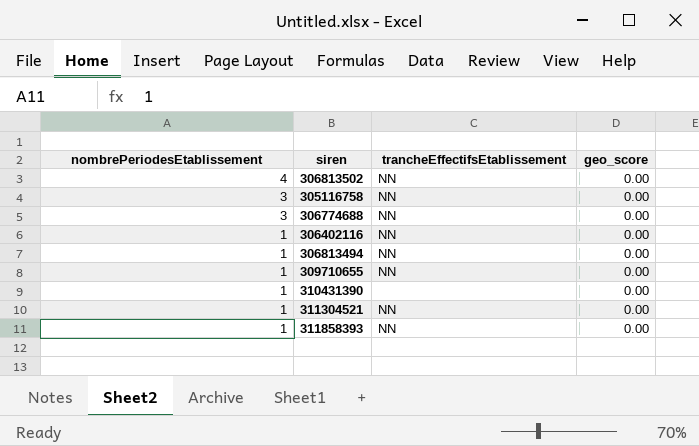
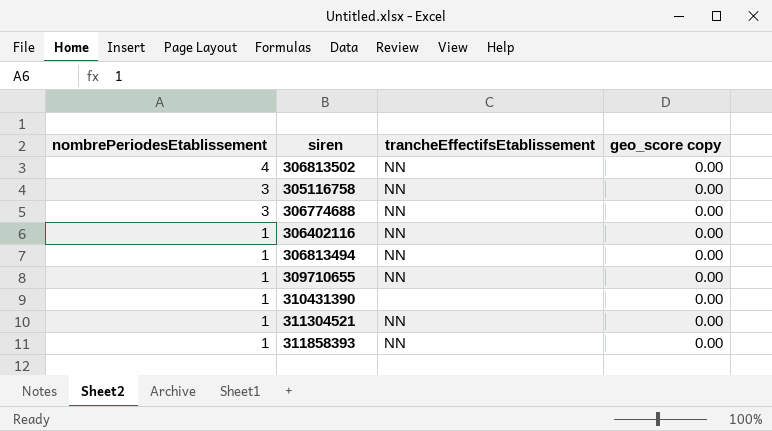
column name: geo_score -> geo_score copy

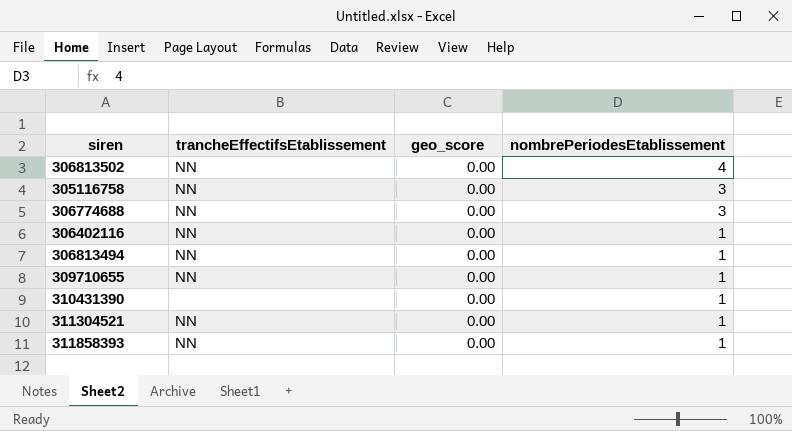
column name: geo_score copy -> geo_score
column nombrePeriodesEtablissement | position: 1 -> 4

